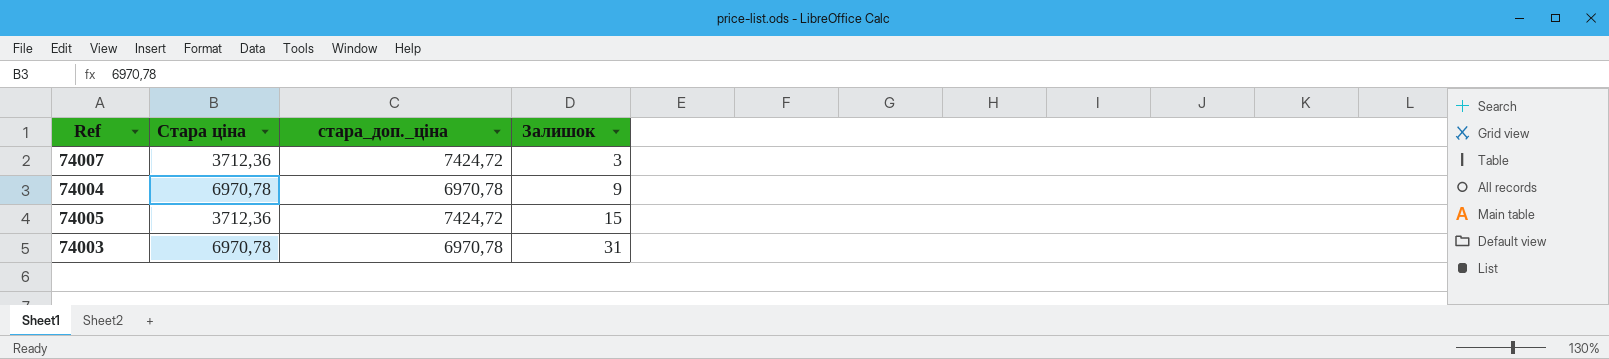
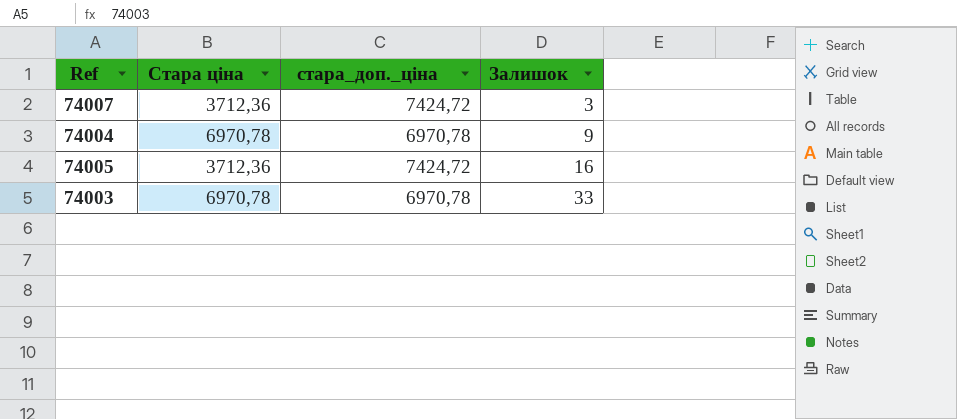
74005 | Залишок: 15 -> 16
74003 | Залишок: 31 -> 33

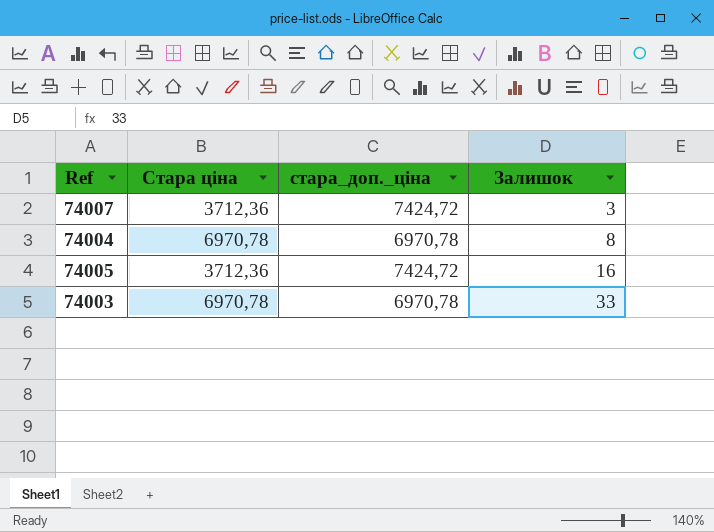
74004 | Залишок: 9 -> 8

